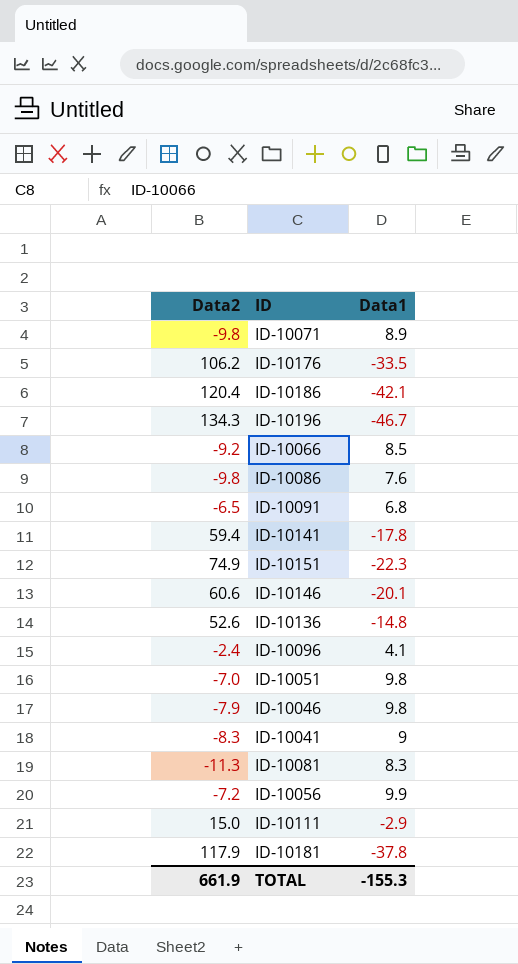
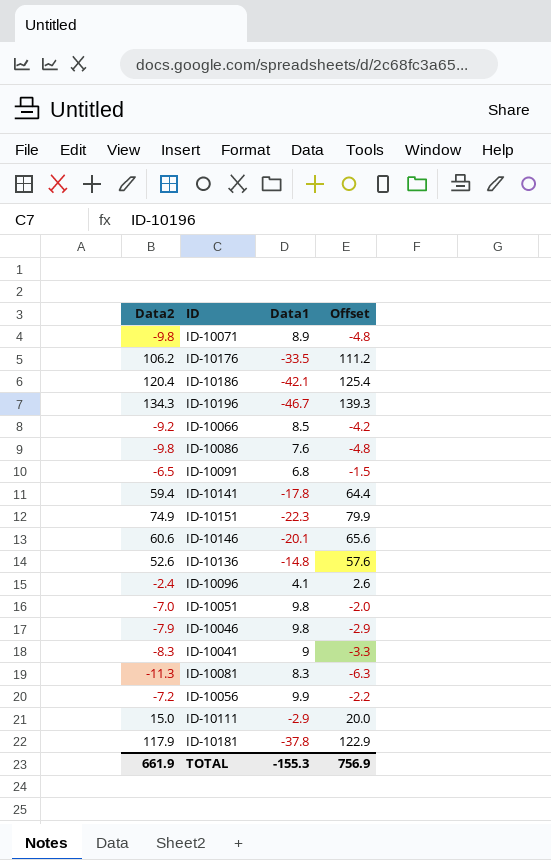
column Offset | formula: none -> [Data2] + 5

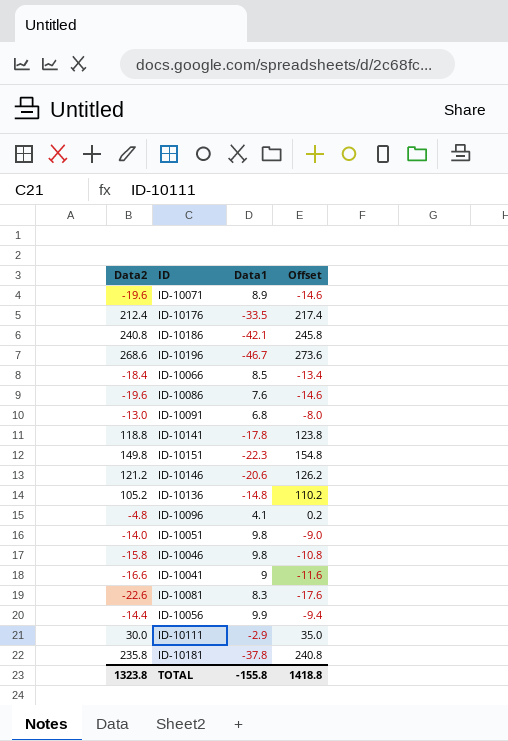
ID-10071 | Data2: -9.8 -> -19.6
ID-10071 | Offset: -4.8 -> -14.6
ID-10176 | Data2: 106.2 -> 212.4
ID-10176 | Offset: 111.2 -> 217.4
ID-10186 | Data2: 120.4 -> 240.8
ID-10186 | Offset: 125.4 -> 245.8
ID-10196 | Data2: 134.3 -> 268.6
ID-10196 | Offset: 139.3 -> 273.6
ID-10066 | Data2: -9.2 -> -18.4
ID-10066 | Offset: -4.2 -> -13.4
ID-10086 | Data2: -9.8 -> -19.6
ID-10086 | Offset: -4.8 -> -14.6
ID-10091 | Data2: -6.5 -> -13.0
ID-10091 | Offset: -1.5 -> -8.0
ID-10141 | Data2: 59.4 -> 118.8
ID-10141 | Offset: 64.4 -> 123.8
ID-10151 | Data2: 74.9 -> 149.8
ID-10151 | Offset: 79.9 -> 154.8
ID-10146 | Data2: 60.6 -> 121.2
ID-10146 | Data1: -20.1 -> -20.6
ID-10146 | Offset: 65.6 -> 126.2
ID-10136 | Data2: 52.6 -> 105.2
ID-10136 | Offset: 57.6 -> 110.2
ID-10096 | Data2: -2.4 -> -4.8
ID-10096 | Offset: 2.6 -> 0.2
ID-10051 | Data2: -7.0 -> -14.0
ID-10051 | Offset: -2.0 -> -9.0
ID-10046 | Data2: -7.9 -> -15.8
ID-10046 | Offset: -2.9 -> -10.8
ID-10041 | Data2: -8.3 -> -16.6
ID-10041 | Offset: -3.3 -> -11.6
ID-10081 | Data2: -11.3 -> -22.6
ID-10081 | Offset: -6.3 -> -17.6
ID-10056 | Data2: -7.2 -> -14.4
ID-10056 | Offset: -2.2 -> -9.4
ID-10111 | Data2: 15.0 -> 30.0
ID-10111 | Offset: 20.0 -> 35.0
ID-10181 | Data2: 117.9 -> 235.8
ID-10181 | Offset: 122.9 -> 240.8
TOTAL | Data2: 661.9 -> 1323.8
TOTAL | Data1: -155.3 -> -155.8
TOTAL | Offset: 756.9 -> 1418.8

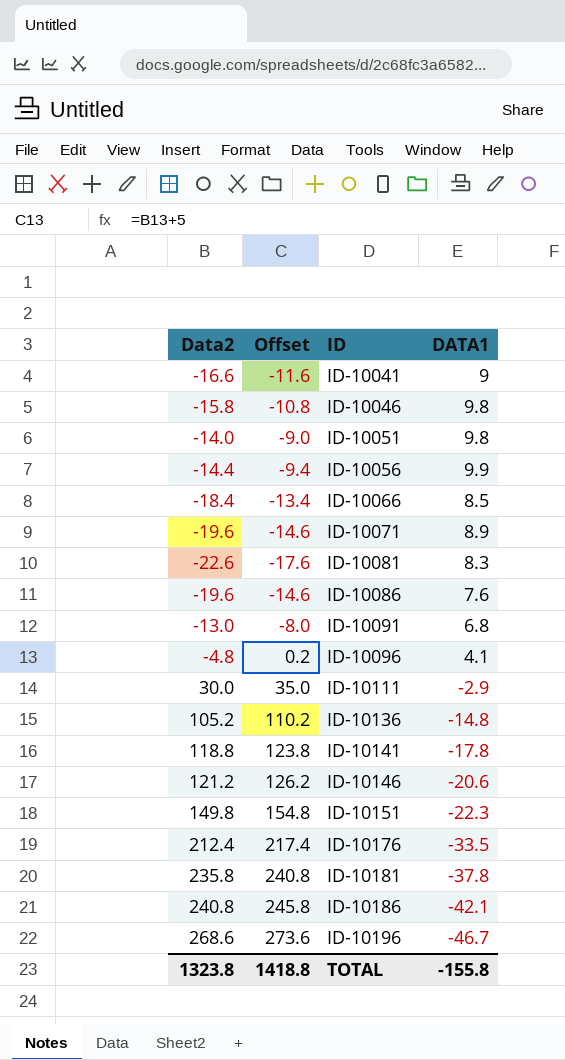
row order: none -> ID ascending
column Offset | position: 4 -> 2
column name: Data1 -> DATA1

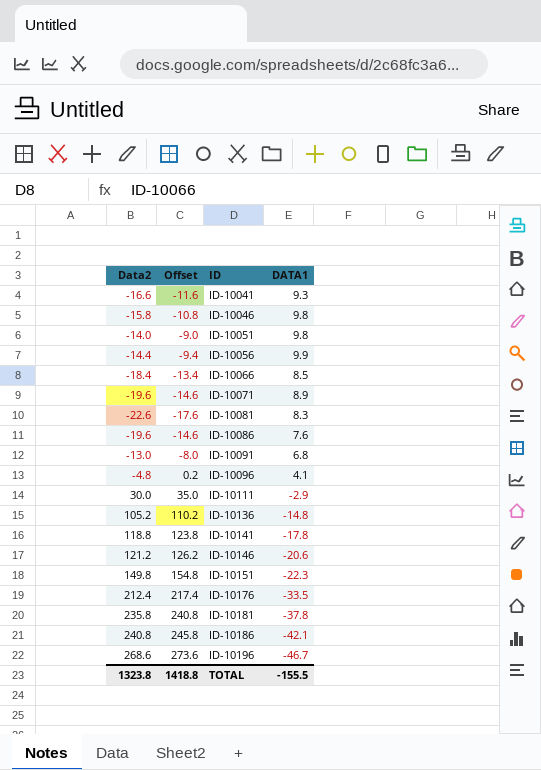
ID-10041 | DATA1: 9 -> 9.3
TOTAL | DATA1: -155.8 -> -155.5

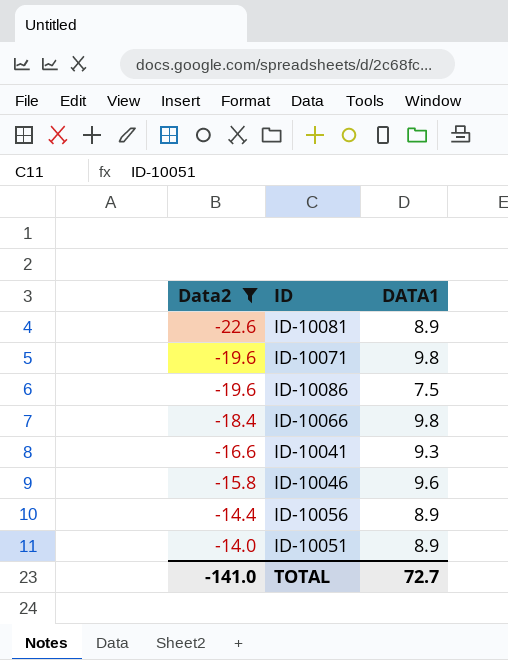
filter: none -> Data2 <= -14.0
row order: ID ascending -> Data2 ascending
column Offset | formula: [Data2] + 5 -> none
ID-10081 | DATA1: 8.3 -> 8.9
ID-10071 | DATA1: 8.9 -> 9.8
ID-10086 | DATA1: 7.6 -> 7.5
ID-10066 | DATA1: 8.5 -> 9.8
ID-10046 | DATA1: 9.8 -> 9.6
ID-10056 | DATA1: 9.9 -> 8.9
ID-10051 | DATA1: 9.8 -> 8.9
TOTAL | Data2: 1323.8 -> -141.0
TOTAL | DATA1: -155.5 -> 72.7

